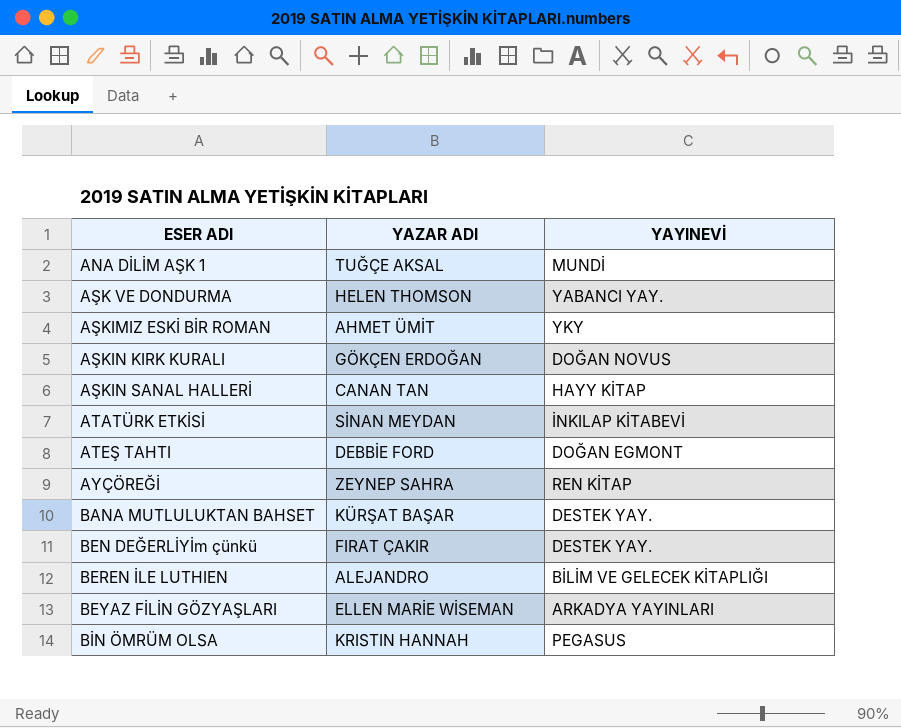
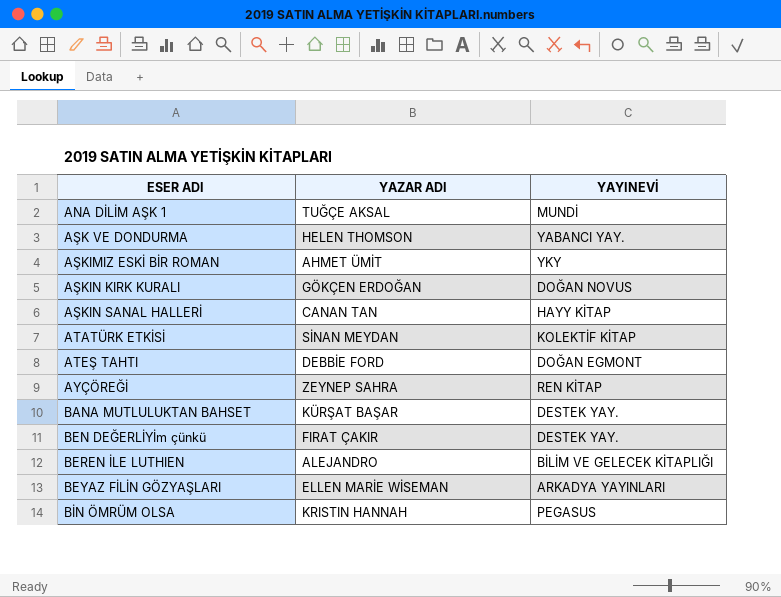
ATATÜRK ETKİSİ | YAYINEVİ: İNKILAP KİTABEVİ -> KOLEKTİF KİTAP

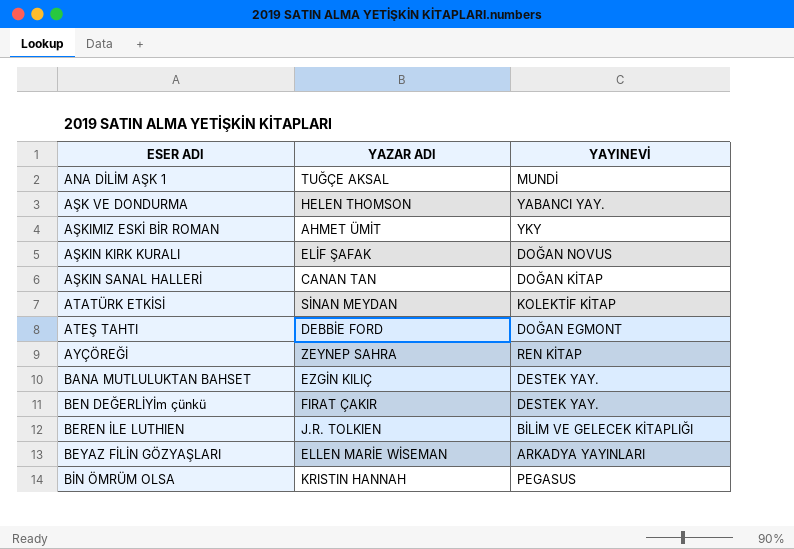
AŞKIN KIRK KURALI | YAZAR ADI: GÖKÇEN ERDOĞAN -> ELİF ŞAFAK
AŞKIN SANAL HALLERİ | YAYINEVİ: HAYY KİTAP -> DOĞAN KİTAP
BANA MUTLULUKTAN BAHSET | YAZAR ADI: KÜRŞAT BAŞAR -> EZGİN KILIÇ
BEREN İLE LUTHIEN | YAZAR ADI: ALEJANDRO -> J.R. TOLKIEN

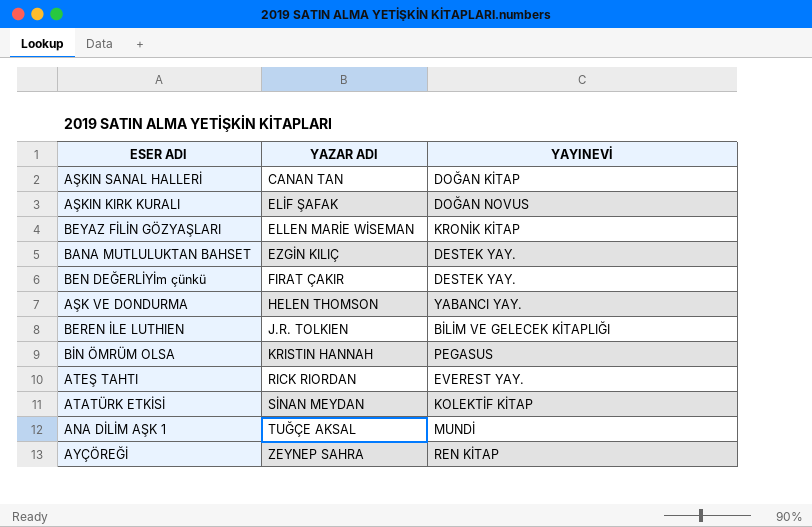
row order: ESER ADI ascending -> YAZAR ADI ascending
row AŞKIMIZ ESKİ BİR ROMAN: AHMET ÜMİT | YKY -> none
BEYAZ FİLİN GÖZYAŞLARI | YAYINEVİ: ARKADYA YAYINLARI -> KRONİK KİTAP
ATEŞ TAHTI | YAZAR ADI: DEBBİE FORD -> RICK RIORDAN
ATEŞ TAHTI | YAYINEVİ: DOĞAN EGMONT -> EVEREST YAY.

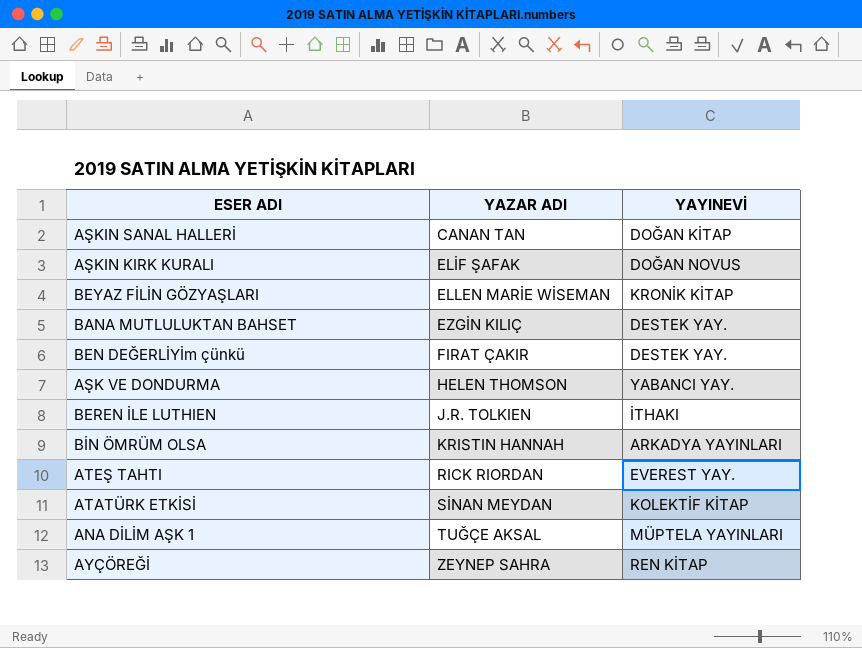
BEREN İLE LUTHIEN | YAYINEVİ: BİLİM VE GELECEK KİTAPLIĞI -> İTHAKI
BİN ÖMRÜM OLSA | YAYINEVİ: PEGASUS -> ARKADYA YAYINLARI
ANA DİLİM AŞK 1 | YAYINEVİ: MUNDİ -> MÜPTELA YAYINLARI

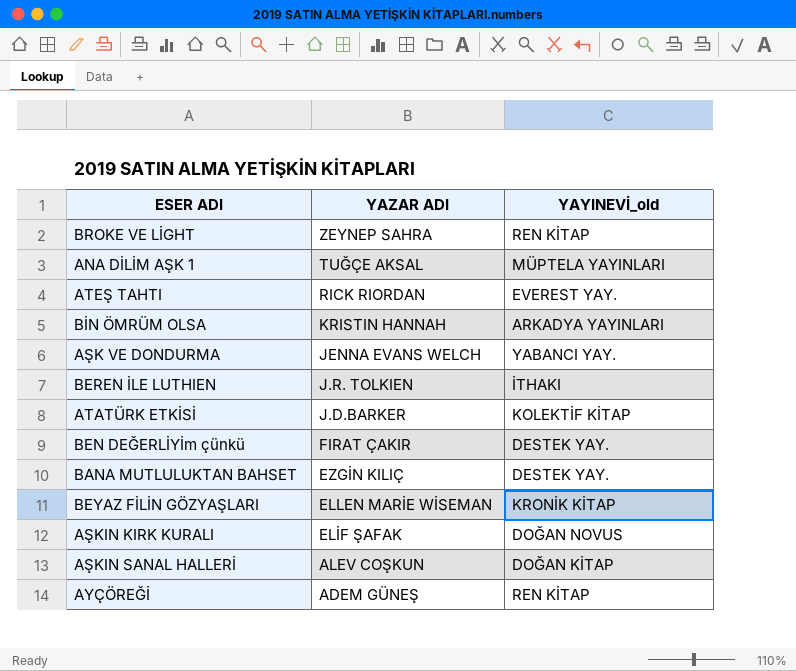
row order: YAZAR ADI ascending -> YAZAR ADI descending
column name: YAYINEVİ -> YAYINEVİ_old
row BROKE VE LİGHT: none -> ZEYNEP SAHRA | REN KİTAP
AŞK VE DONDURMA | YAZAR ADI: HELEN THOMSON -> JENNA EVANS WELCH
ATATÜRK ETKİSİ | YAZAR ADI: SİNAN MEYDAN -> J.D.BARKER
AŞKIN SANAL HALLERİ | YAZAR ADI: CANAN TAN -> ALEV COŞKUN
AYÇÖREĞİ | YAZAR ADI: ZEYNEP SAHRA -> ADEM GÜNEŞ

